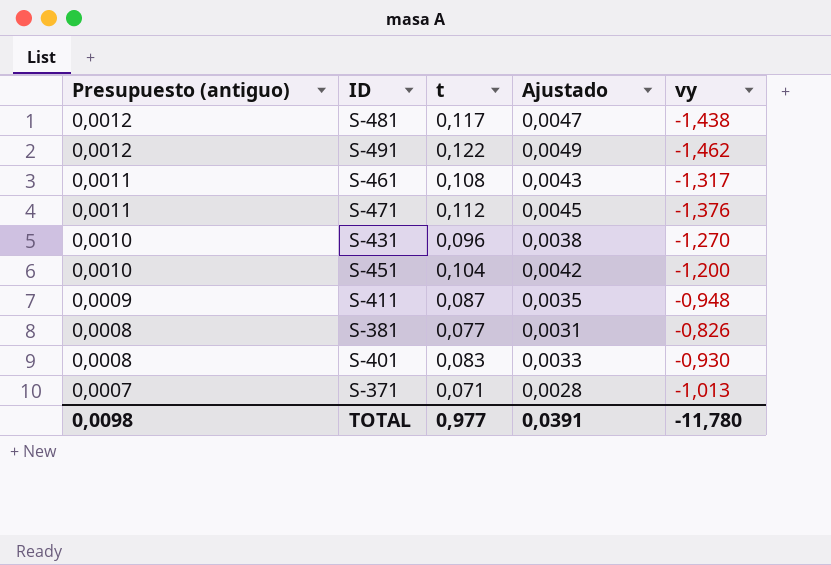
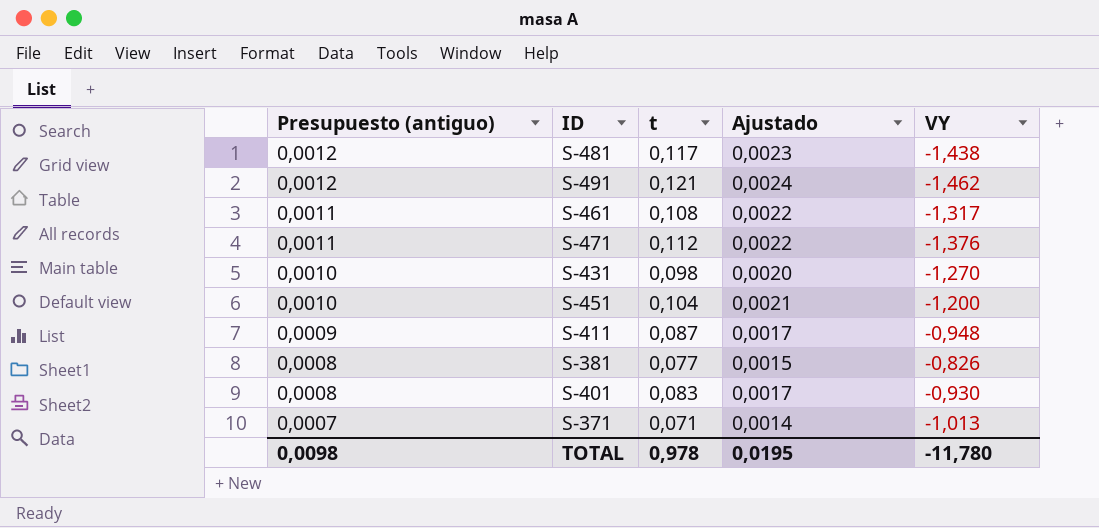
column Ajustado | formula: [t] * 0,04 -> [t] * 0,02
column name: vy -> VY
S-491 | t: 0,122 -> 0,121
S-431 | t: 0,096 -> 0,098
TOTAL | t: 0,977 -> 0,978
TOTAL | Ajustado: 0,0391 -> 0,0195

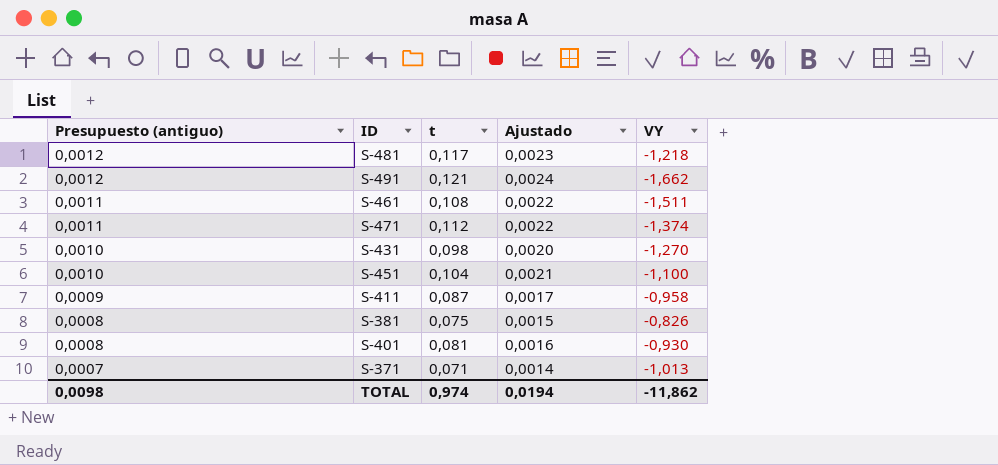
S-481 | VY: -1,438 -> -1,218
S-491 | VY: -1,462 -> -1,662
S-461 | VY: -1,317 -> -1,511
S-471 | VY: -1,376 -> -1,374
S-451 | VY: -1,200 -> -1,100
S-411 | VY: -0,948 -> -0,958
S-381 | t: 0,077 -> 0,075
S-401 | t: 0,083 -> 0,081
S-401 | Ajustado: 0,0017 -> 0,0016
TOTAL | t: 0,978 -> 0,974
TOTAL | Ajustado: 0,0195 -> 0,0194
TOTAL | VY: -11,780 -> -11,862

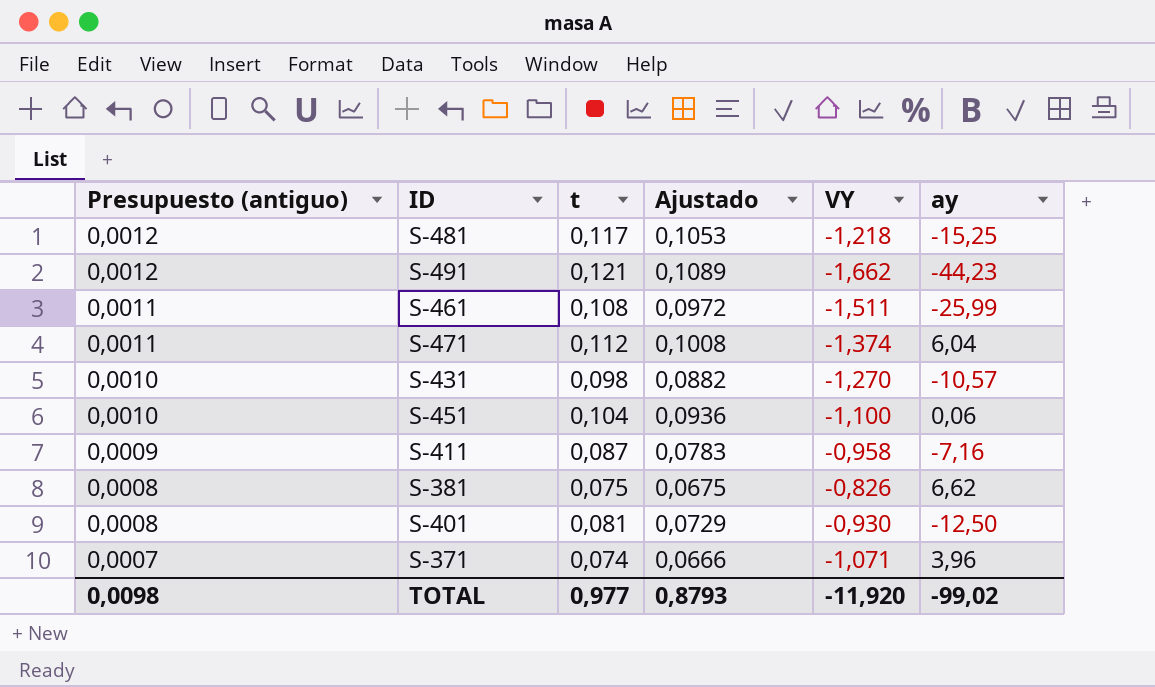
column Ajustado | formula: [t] * 0,02 -> [t] * 0,9
column ay | position: none -> 6
S-371 | t: 0,071 -> 0,074
S-371 | VY: -1,013 -> -1,071
TOTAL | t: 0,974 -> 0,977
TOTAL | Ajustado: 0,0194 -> 0,8793
TOTAL | VY: -11,862 -> -11,920

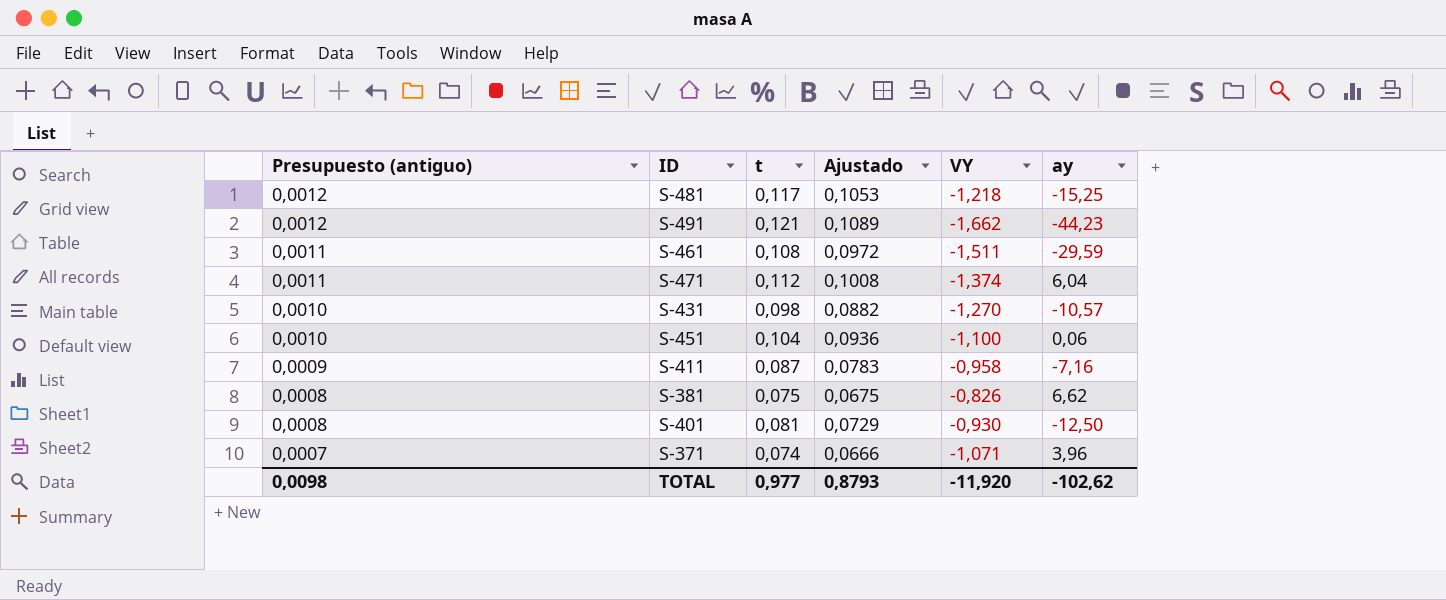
S-461 | ay: -25,99 -> -29,59
TOTAL | ay: -99,02 -> -102,62

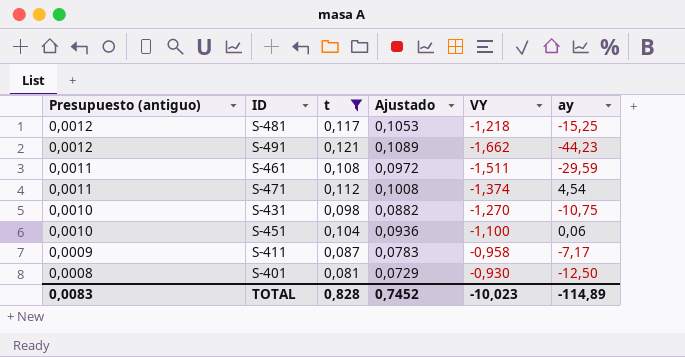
filter: none -> t >= 0,081
S-471 | ay: 6,04 -> 4,54
S-431 | ay: -10,57 -> -10,75
S-411 | ay: -7,16 -> -7,17
TOTAL | Presupuesto (antiguo): 0,0098 -> 0,0083
TOTAL | t: 0,977 -> 0,828
TOTAL | Ajustado: 0,8793 -> 0,7452
TOTAL | VY: -11,920 -> -10,023
TOTAL | ay: -102,62 -> -114,89

